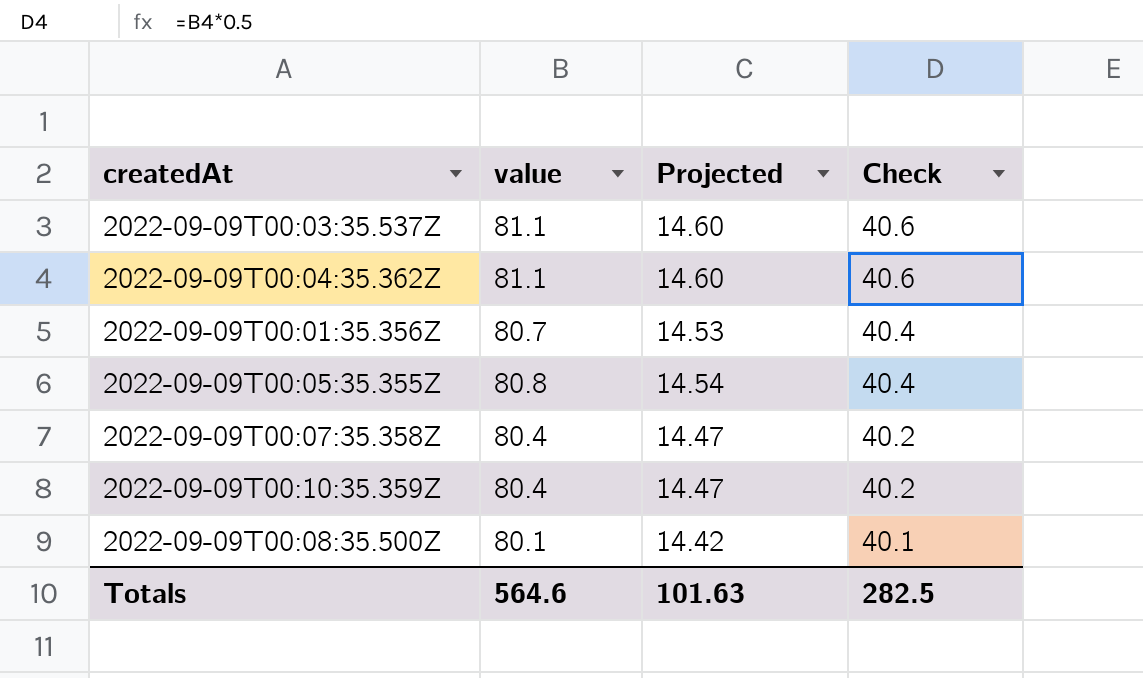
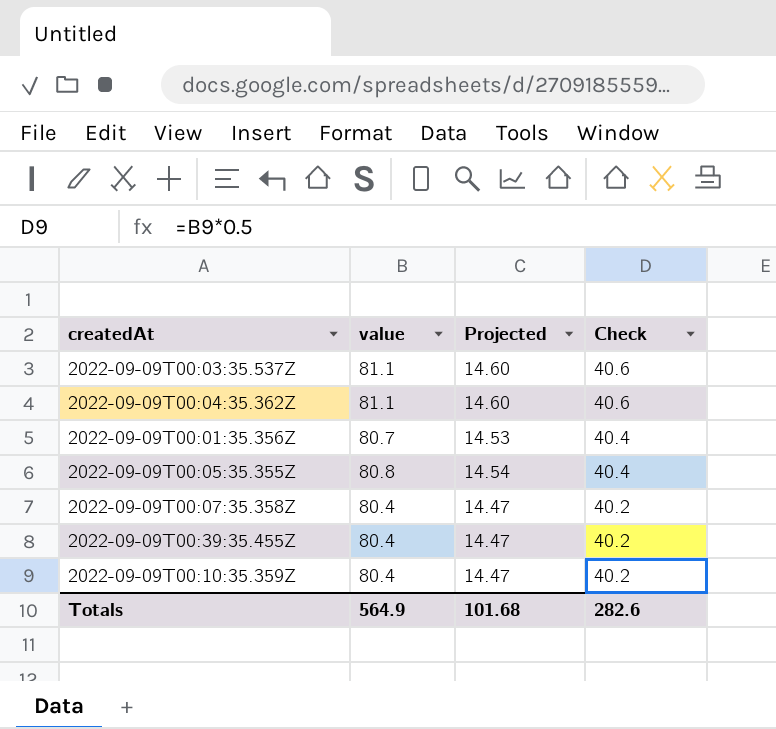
row 2022-09-09T00:08:35.500Z: 80.1 | 14.42 | 40.1 -> none
row 2022-09-09T00:39:35.455Z: none -> 80.4 | 14.47 | 40.2
Totals | value: 564.6 -> 564.9
Totals | Projected: 101.63 -> 101.68
Totals | Check: 282.5 -> 282.6

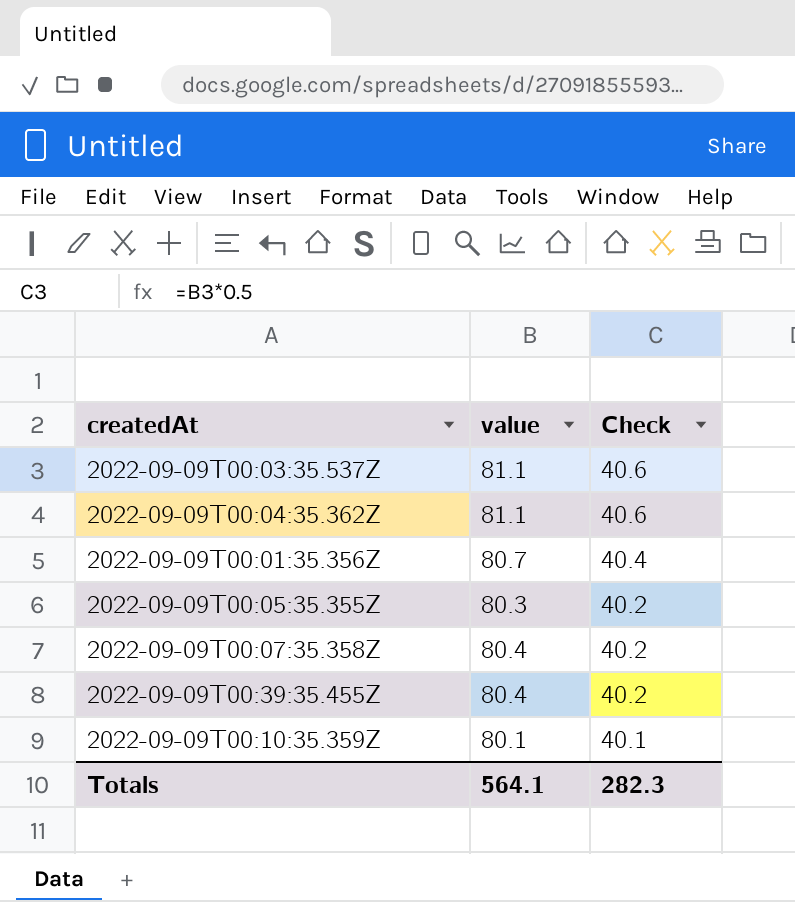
column Projected | formula: [value] * 0.18 -> none
2022-09-09T00:05:35.355Z | value: 80.8 -> 80.3
2022-09-09T00:05:35.355Z | Check: 40.4 -> 40.2
2022-09-09T00:10:35.359Z | value: 80.4 -> 80.1
2022-09-09T00:10:35.359Z | Check: 40.2 -> 40.1
Totals | value: 564.9 -> 564.1
Totals | Check: 282.6 -> 282.3

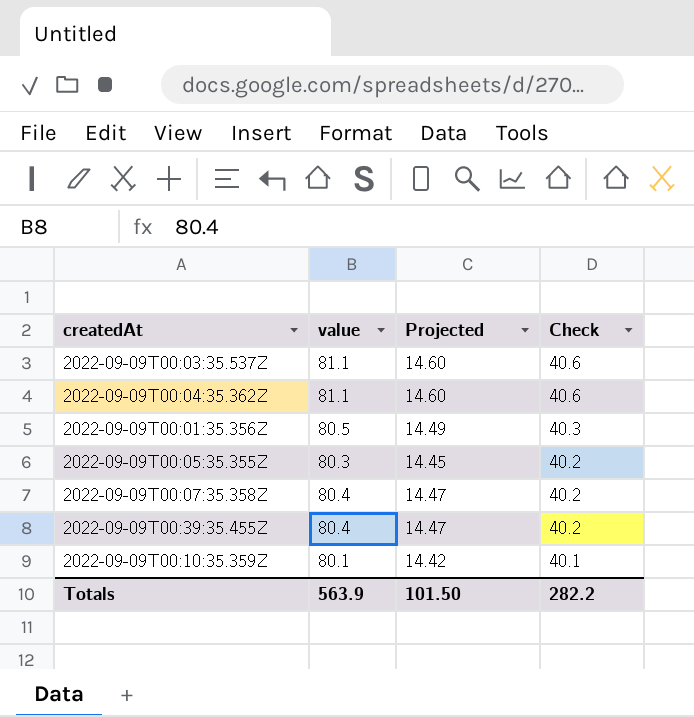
column Projected | formula: none -> [value] * 0.18
2022-09-09T00:01:35.356Z | value: 80.7 -> 80.5
2022-09-09T00:01:35.356Z | Check: 40.4 -> 40.3
Totals | value: 564.1 -> 563.9
Totals | Check: 282.3 -> 282.2

